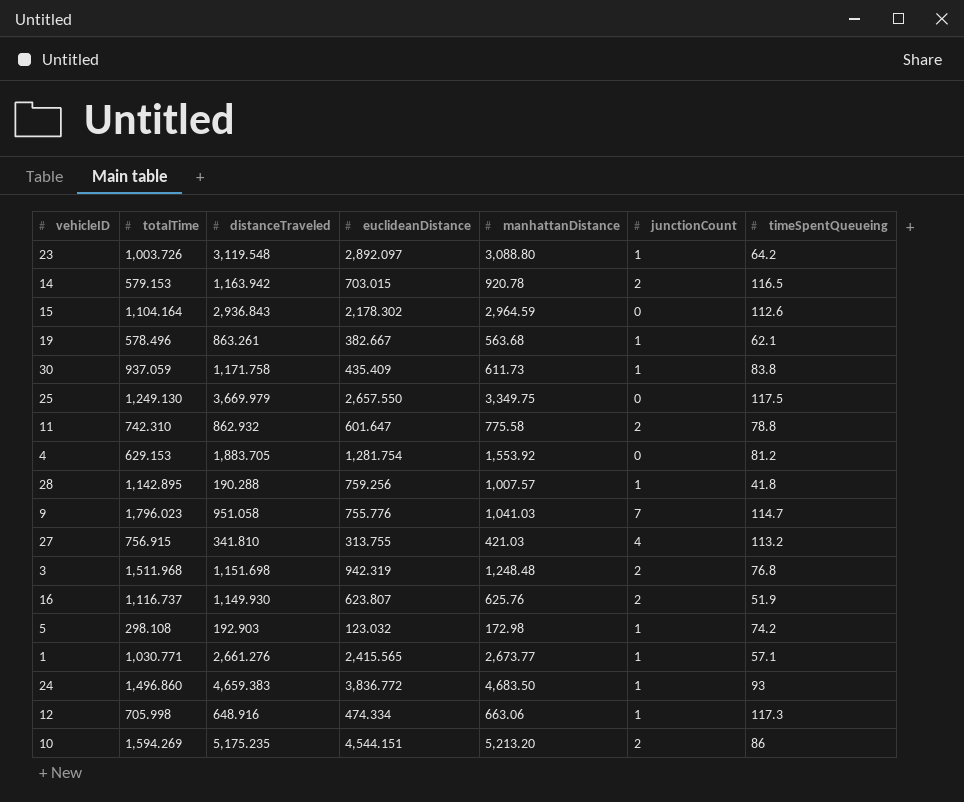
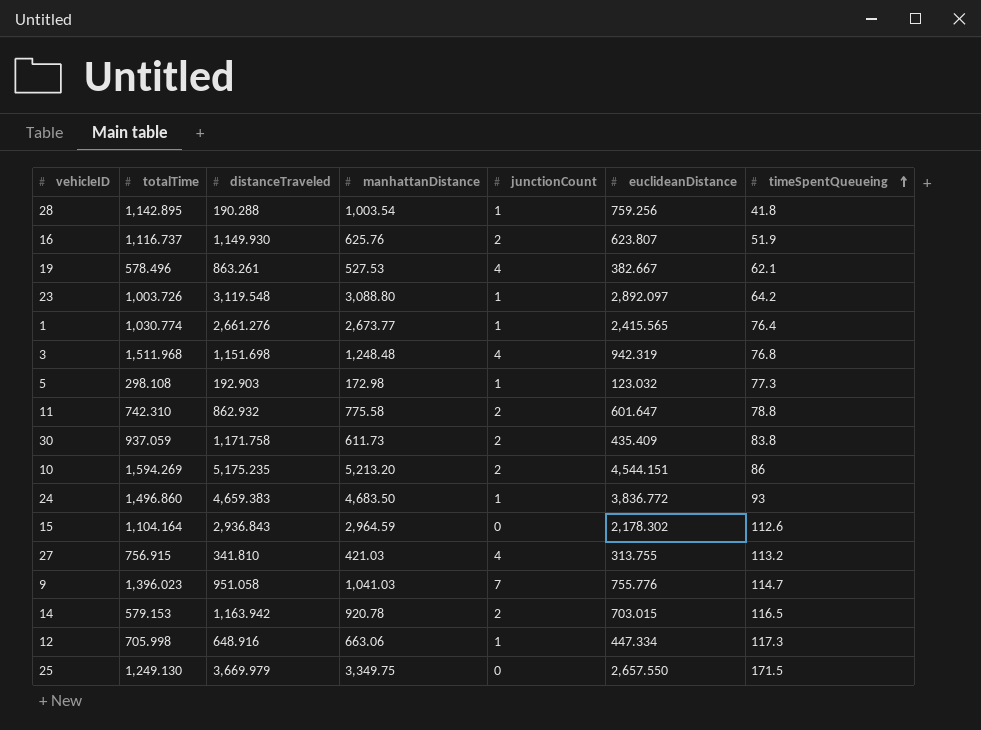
row order: none -> timeSpentQueueing ascending
column euclideanDistance | position: 4 -> 6
row 4: 629.153 | 1,883.705 | 1,281.754 | 1,553.92 | 0 | 81.2 -> none
28 | manhattanDistance: 1,007.57 -> 1,003.54
19 | manhattanDistance: 563.68 -> 527.53
19 | junctionCount: 1 -> 4
1 | totalTime: 1,030.771 -> 1,030.774
1 | timeSpentQueueing: 57.1 -> 76.4
3 | junctionCount: 2 -> 4
5 | timeSpentQueueing: 74.2 -> 77.3
30 | junctionCount: 1 -> 2
9 | totalTime: 1,796.023 -> 1,396.023
12 | euclideanDistance: 474.334 -> 447.334
25 | timeSpentQueueing: 117.5 -> 171.5

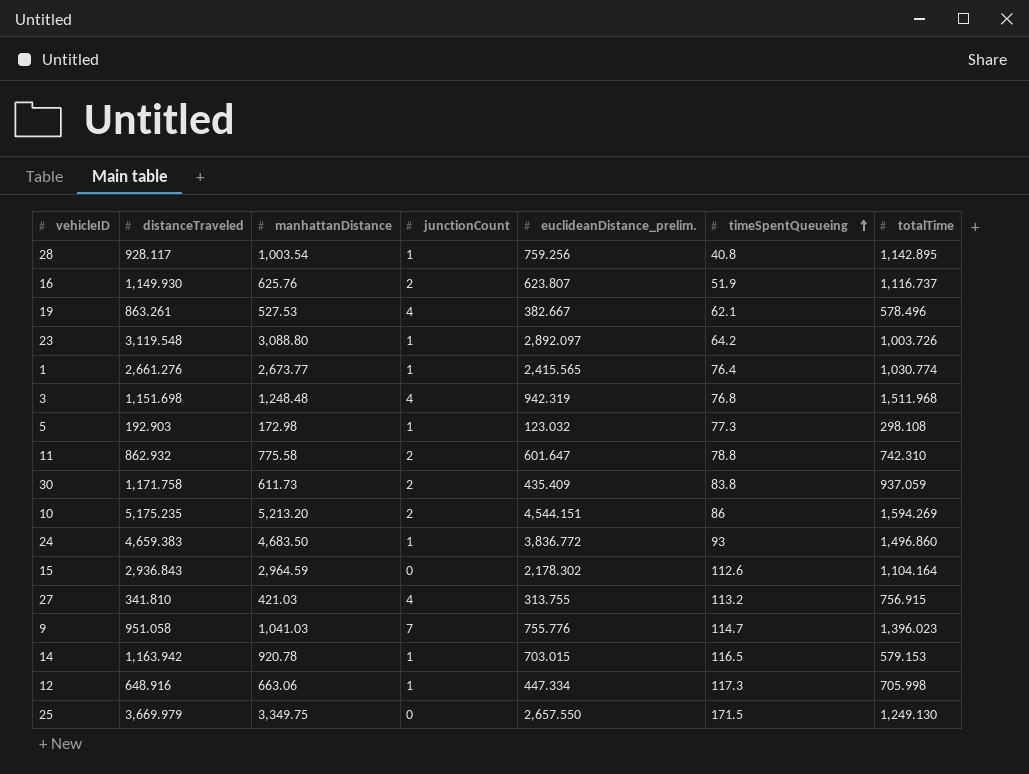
column name: euclideanDistance -> euclideanDistance_prelim.
column totalTime | position: 2 -> 7
28 | distanceTraveled: 190.288 -> 928.117
28 | timeSpentQueueing: 41.8 -> 40.8
14 | junctionCount: 2 -> 1

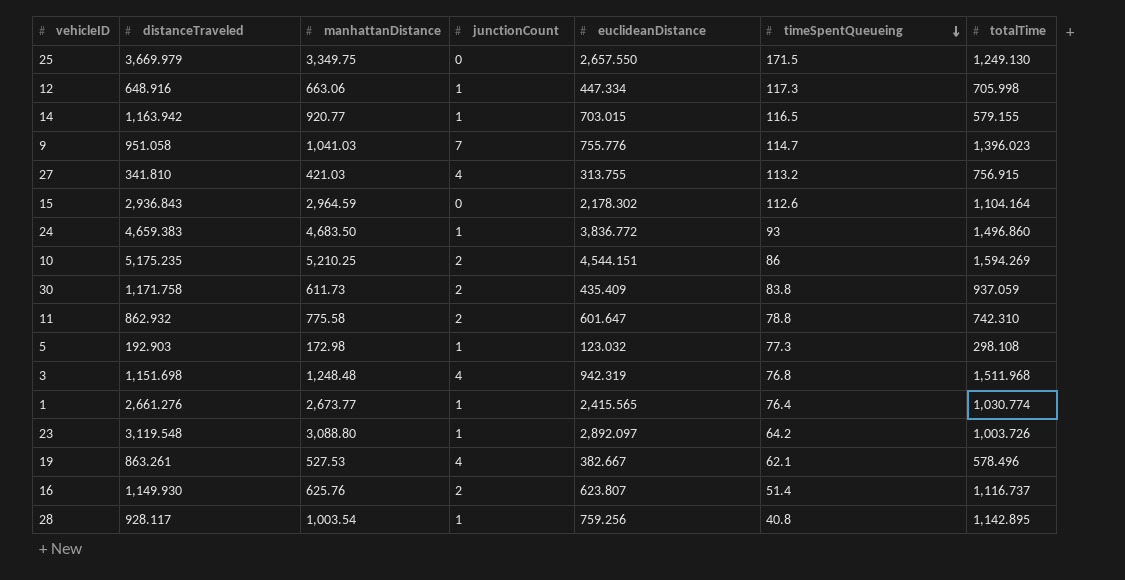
row order: timeSpentQueueing ascending -> timeSpentQueueing descending
column name: euclideanDistance_prelim. -> euclideanDistance
14 | manhattanDistance: 920.78 -> 920.77
14 | totalTime: 579.153 -> 579.155
10 | manhattanDistance: 5,213.20 -> 5,210.25
16 | timeSpentQueueing: 51.9 -> 51.4

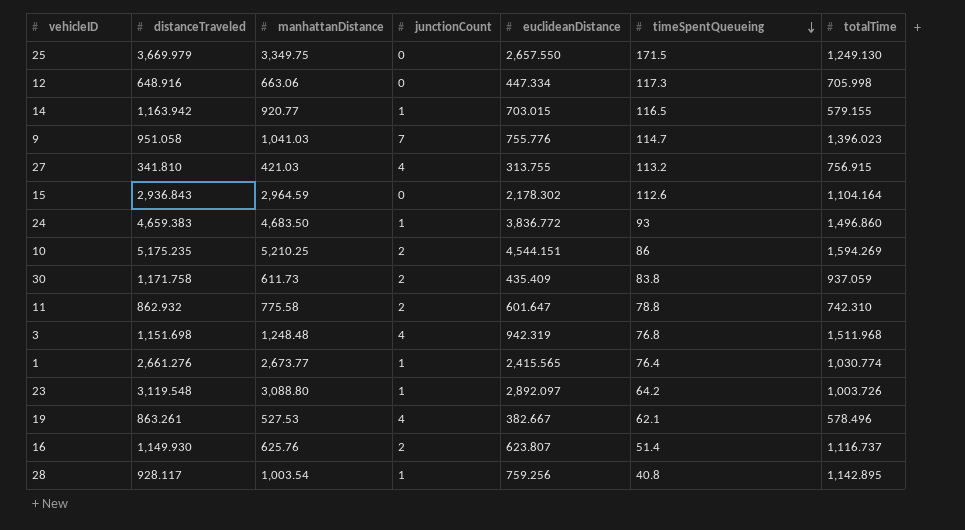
row 5: 192.903 | 172.98 | 1 | 123.032 | 77.3 | 298.108 -> none
12 | junctionCount: 1 -> 0

